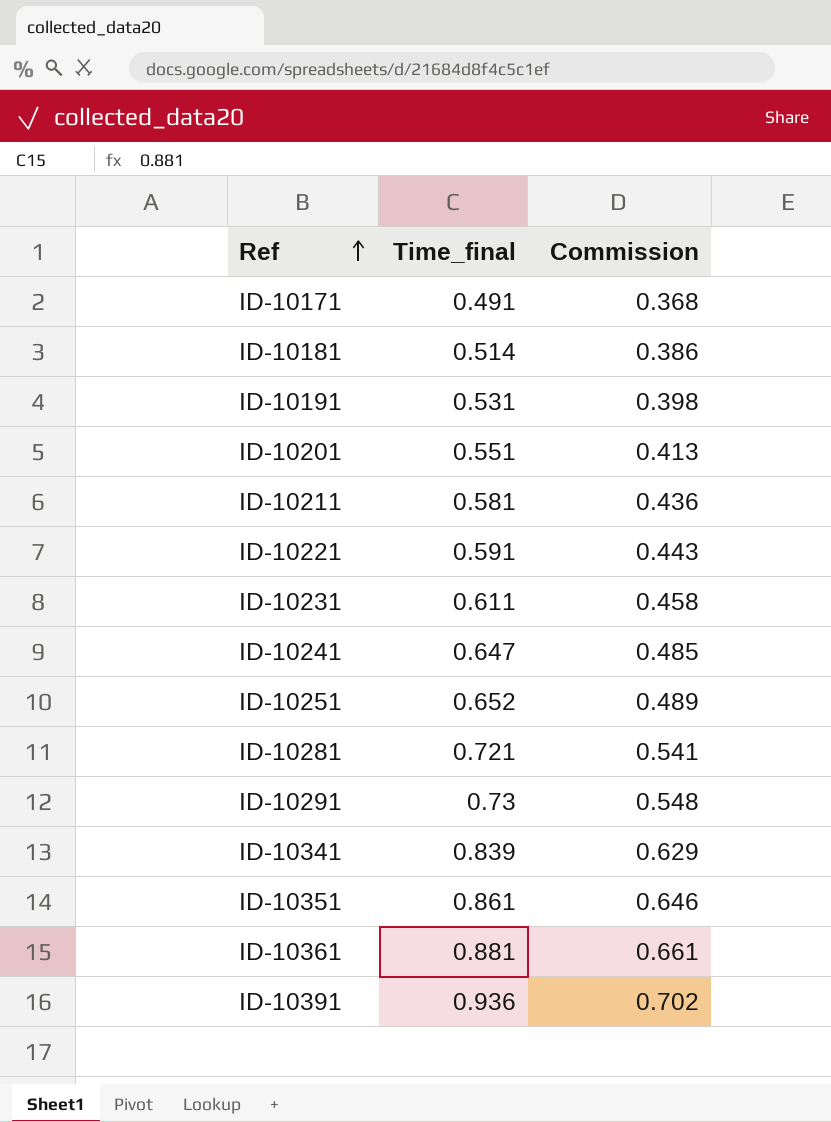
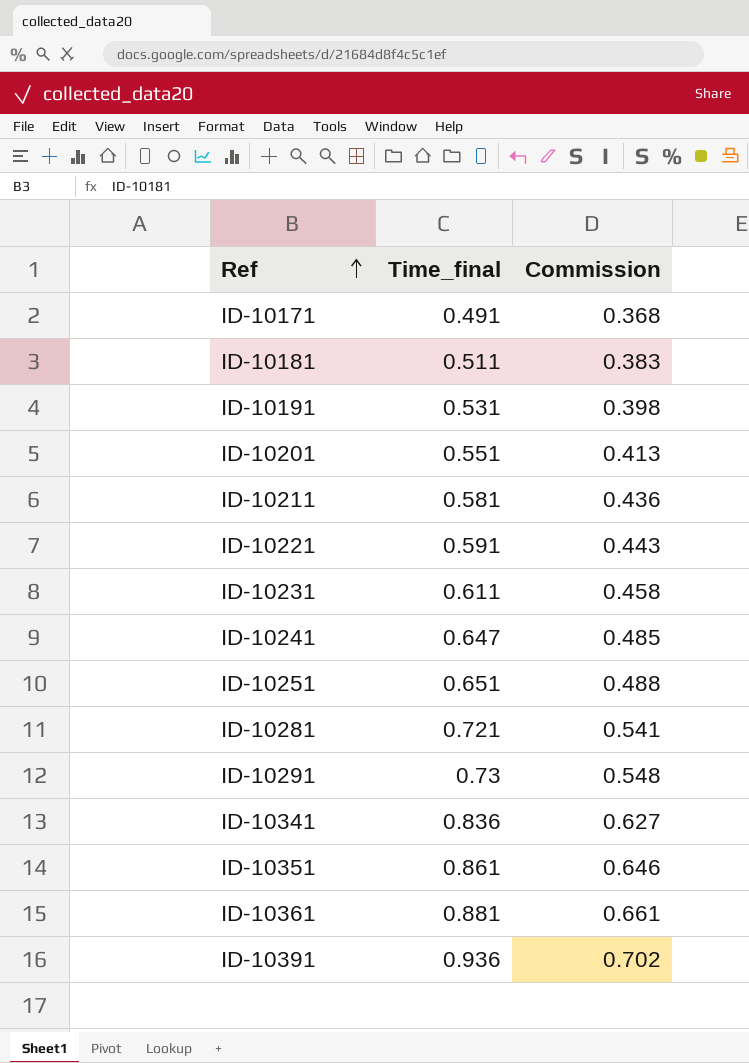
ID-10181 | Time_final: 0.514 -> 0.511
ID-10181 | Commission: 0.386 -> 0.383
ID-10251 | Time_final: 0.652 -> 0.651
ID-10251 | Commission: 0.489 -> 0.488
ID-10341 | Time_final: 0.839 -> 0.836
ID-10341 | Commission: 0.629 -> 0.627

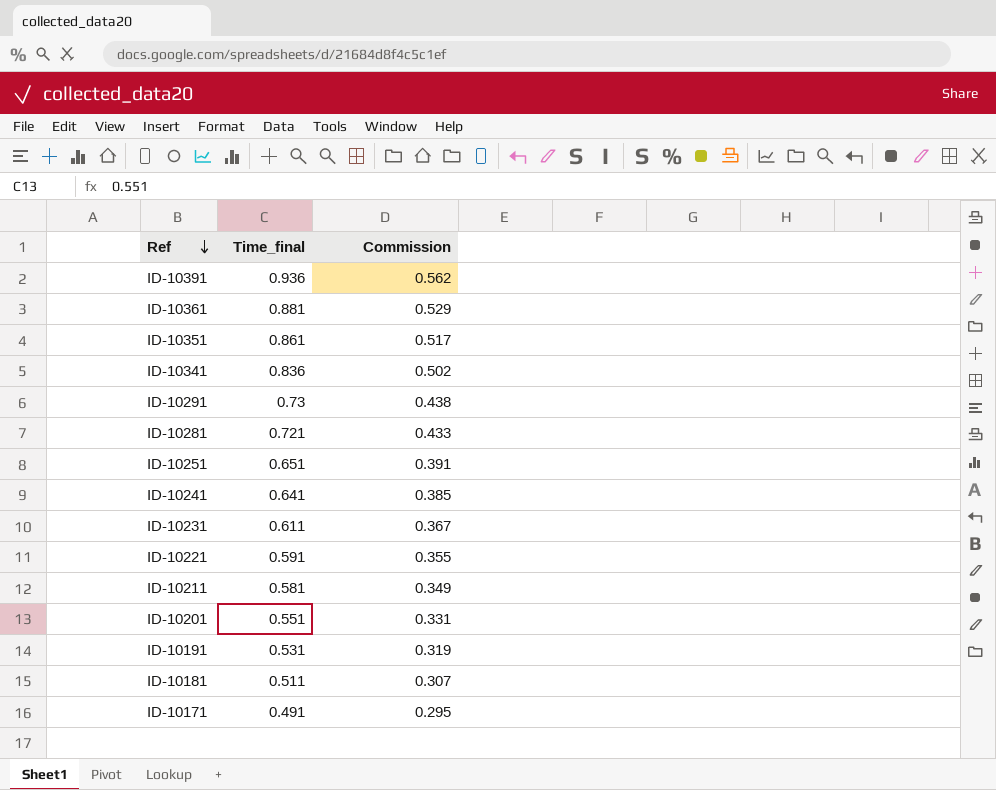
row order: Ref ascending -> Ref descending
column Commission | formula: [Time_final] * 0.75 -> [Time_final] * 0.6
ID-10241 | Time_final: 0.647 -> 0.641

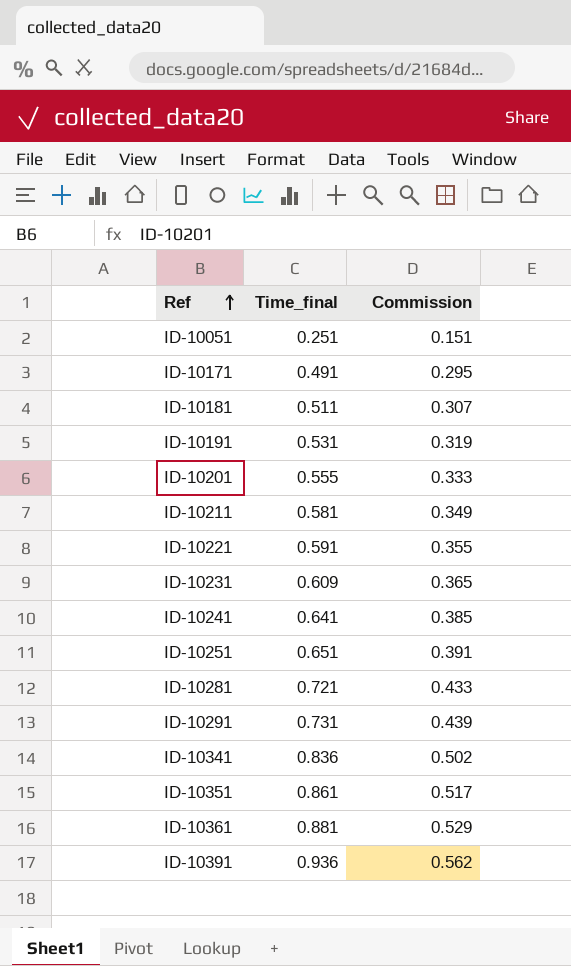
row order: Ref descending -> Ref ascending
row ID-10051: none -> 0.251 | 0.151
ID-10201 | Time_final: 0.551 -> 0.555
ID-10201 | Commission: 0.331 -> 0.333
ID-10231 | Time_final: 0.611 -> 0.609
ID-10231 | Commission: 0.367 -> 0.365
ID-10291 | Time_final: 0.73 -> 0.731
ID-10291 | Commission: 0.438 -> 0.439

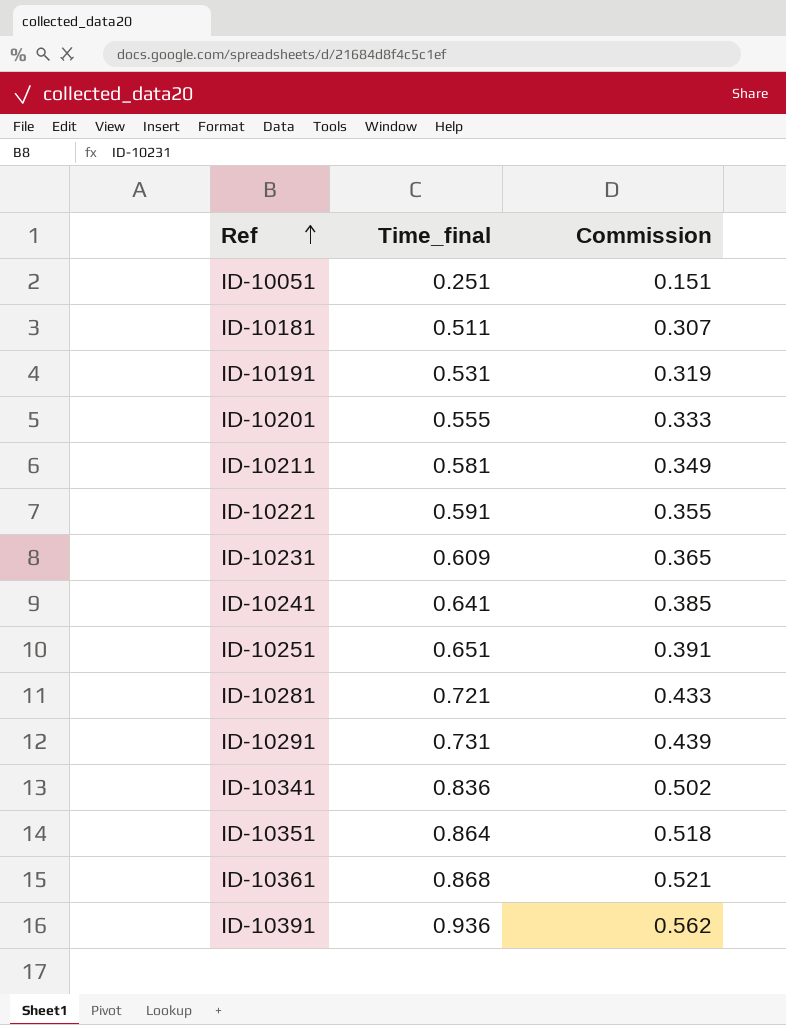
row ID-10171: 0.491 | 0.295 -> none
ID-10351 | Time_final: 0.861 -> 0.864
ID-10351 | Commission: 0.517 -> 0.518
ID-10361 | Time_final: 0.881 -> 0.868
ID-10361 | Commission: 0.529 -> 0.521

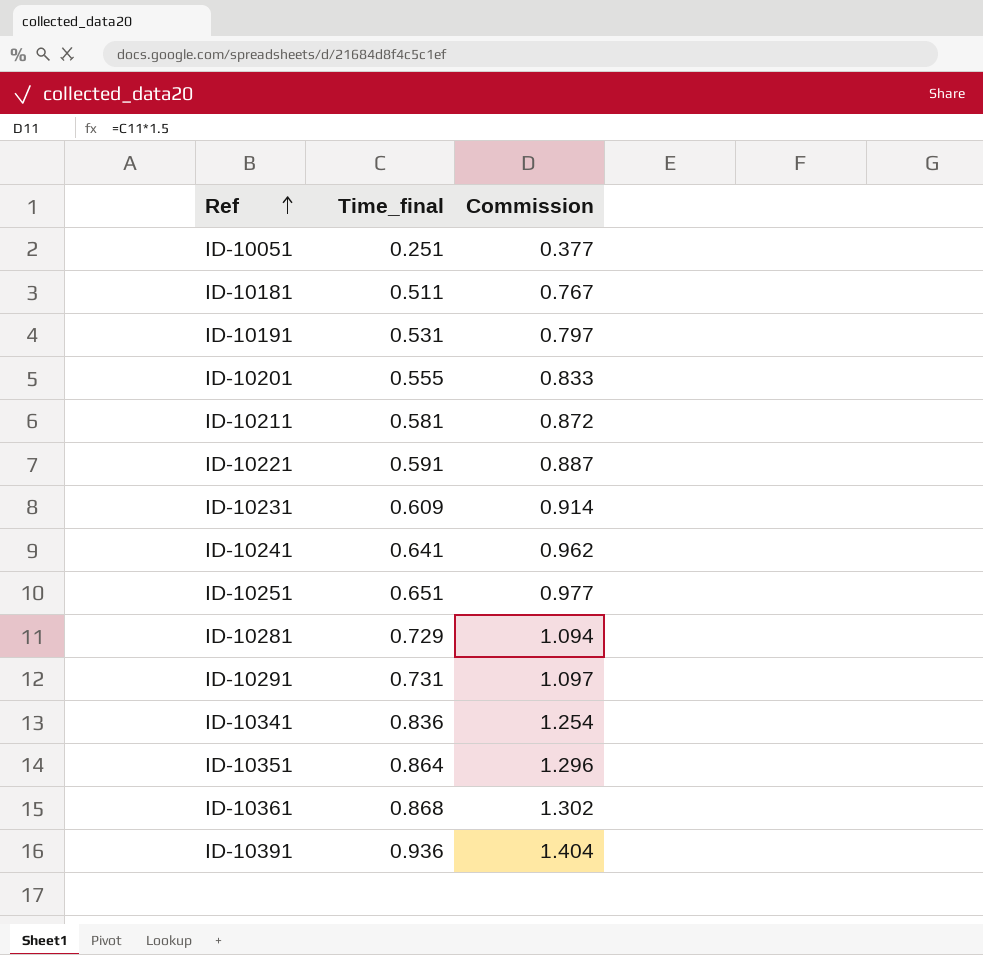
column Commission | formula: [Time_final] * 0.6 -> [Time_final] * 1.5
ID-10281 | Time_final: 0.721 -> 0.729

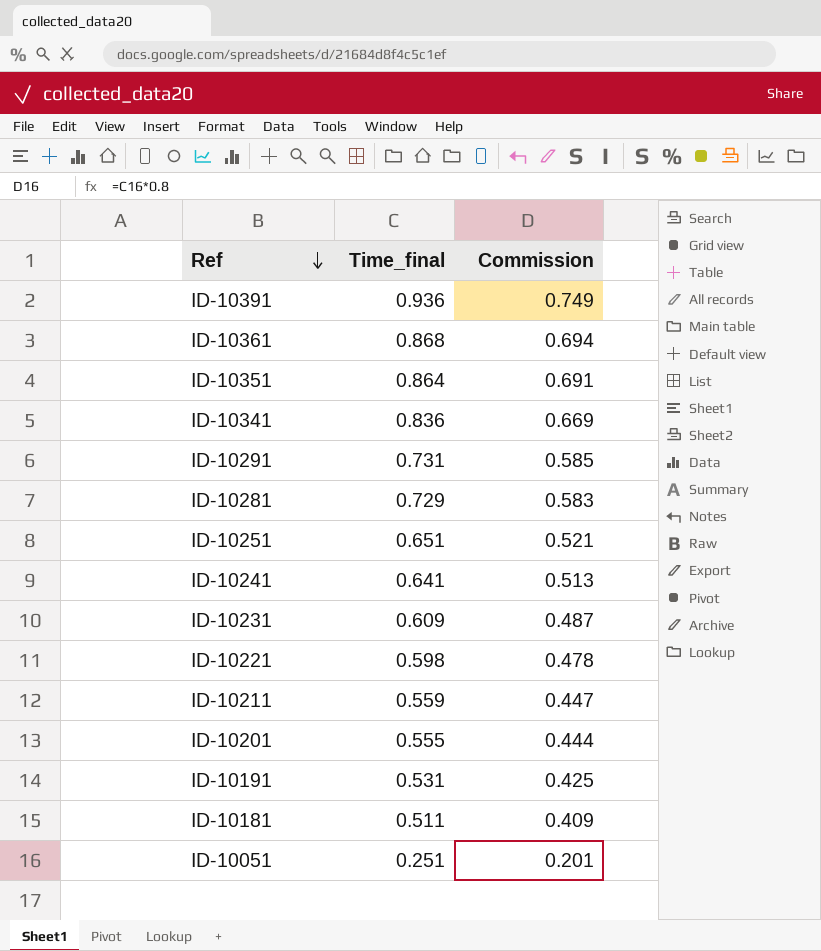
row order: Ref ascending -> Ref descending
column Commission | formula: [Time_final] * 1.5 -> [Time_final] * 0.8
ID-10221 | Time_final: 0.591 -> 0.598
ID-10211 | Time_final: 0.581 -> 0.559

